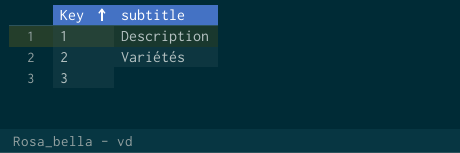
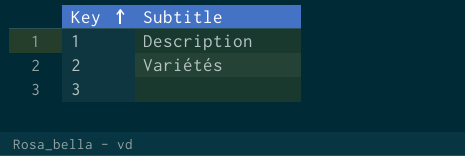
column name: subtitle -> Subtitle

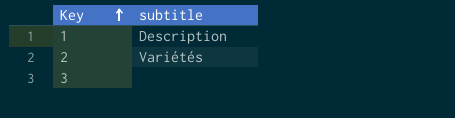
column name: Subtitle -> subtitle

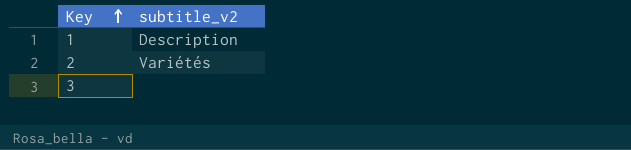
column name: subtitle -> subtitle_v2

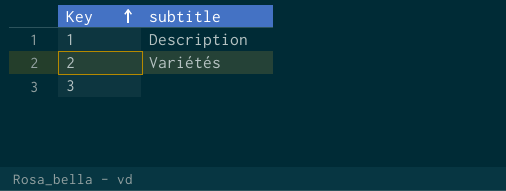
column name: subtitle_v2 -> subtitle

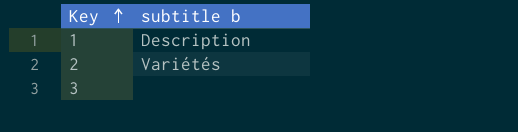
column name: subtitle -> subtitle b

